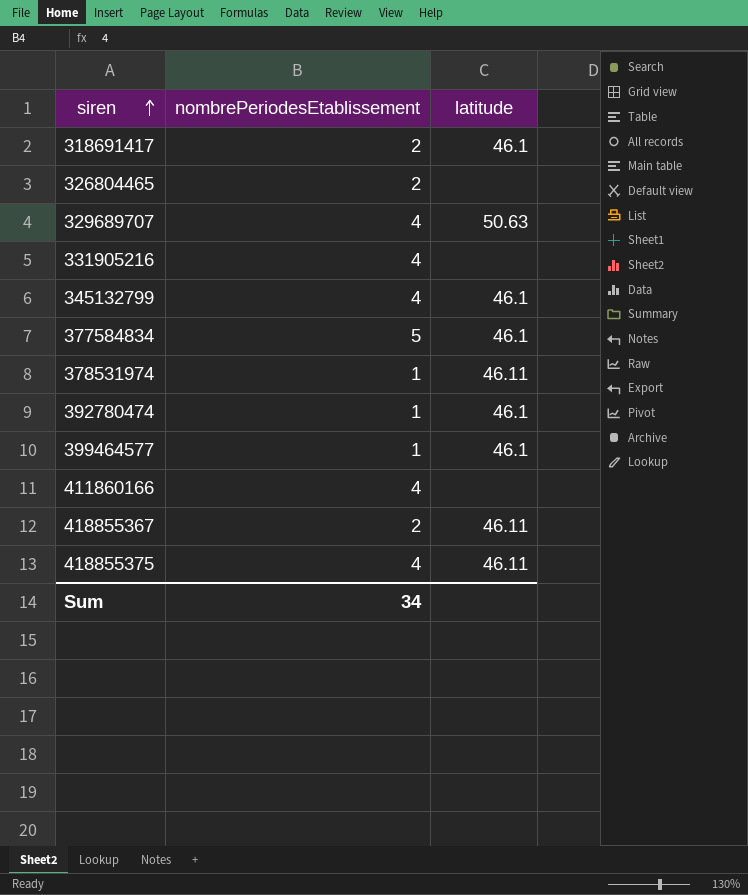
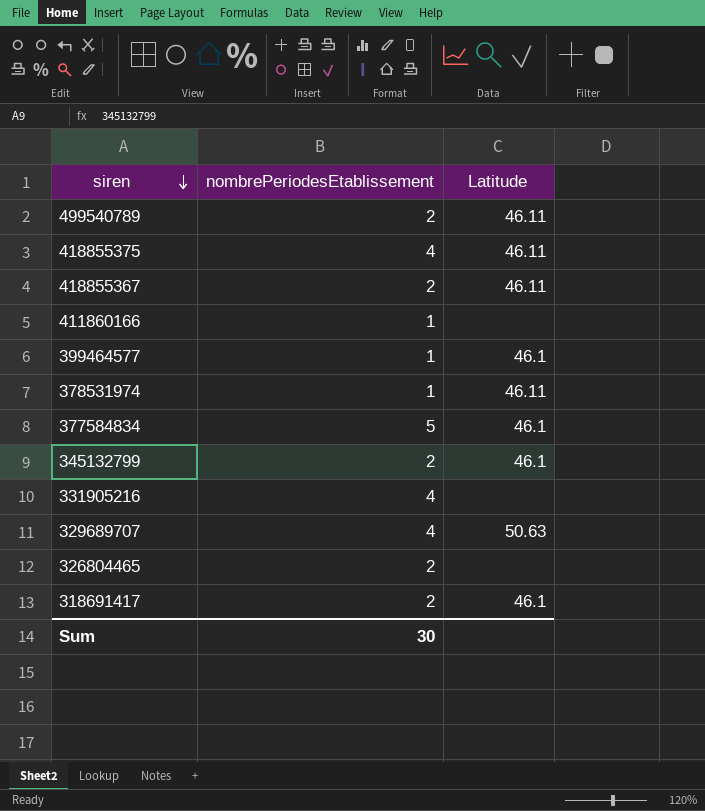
row order: siren ascending -> siren descending
column name: latitude -> Latitude
row 392780474: 1 | 46.1 -> none
row 499540789: none -> 2 | 46.11
411860166 | nombrePeriodesEtablissement: 4 -> 1
345132799 | nombrePeriodesEtablissement: 4 -> 2
Sum | nombrePeriodesEtablissement: 34 -> 30

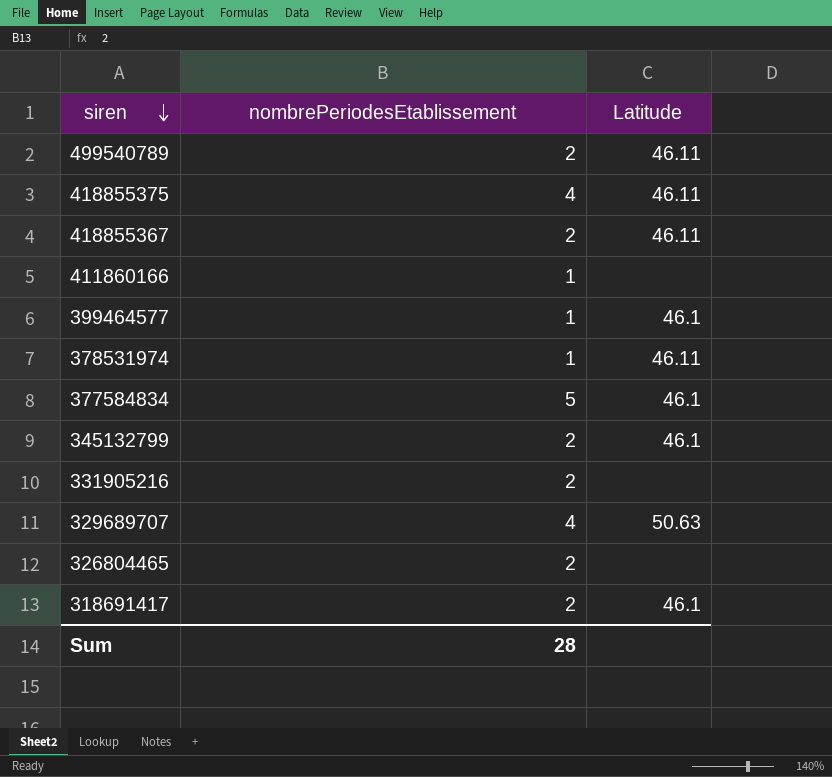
331905216 | nombrePeriodesEtablissement: 4 -> 2
Sum | nombrePeriodesEtablissement: 30 -> 28

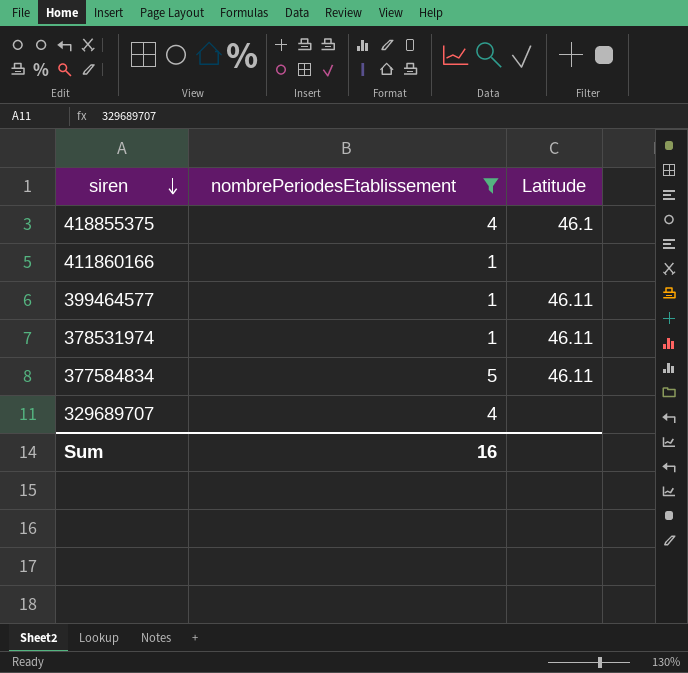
filter: none -> nombrePeriodesEtablissement != 2
418855375 | Latitude: 46.11 -> 46.1
399464577 | Latitude: 46.1 -> 46.11
377584834 | Latitude: 46.1 -> 46.11
329689707 | Latitude: 50.63 -> none
Sum | nombrePeriodesEtablissement: 28 -> 16

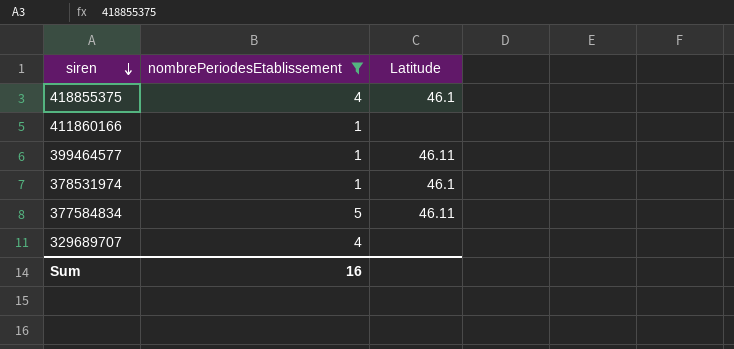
378531974 | Latitude: 46.11 -> 46.1

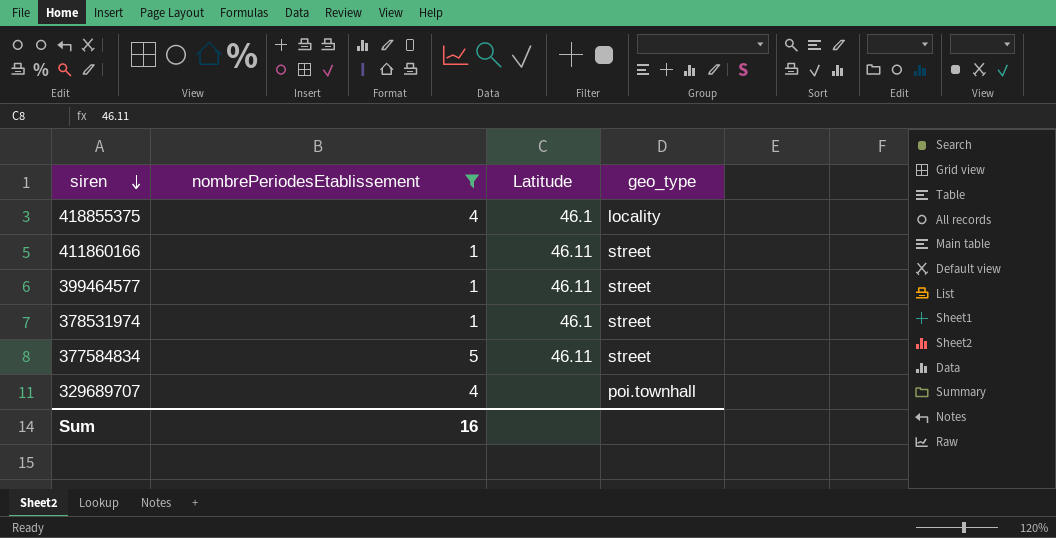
column geo_type | position: none -> 4
411860166 | Latitude: none -> 46.11

